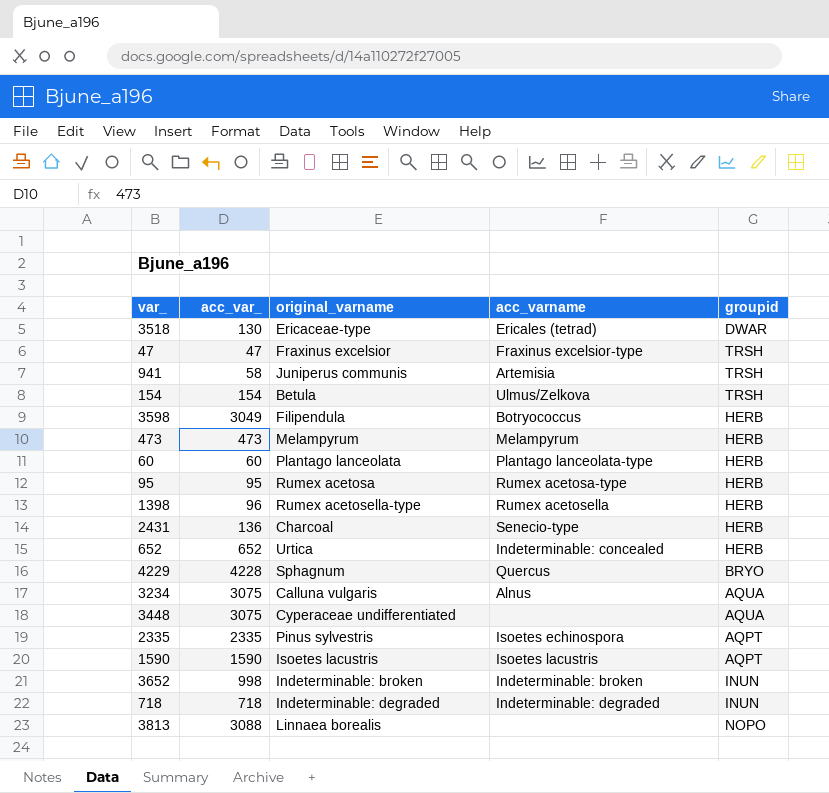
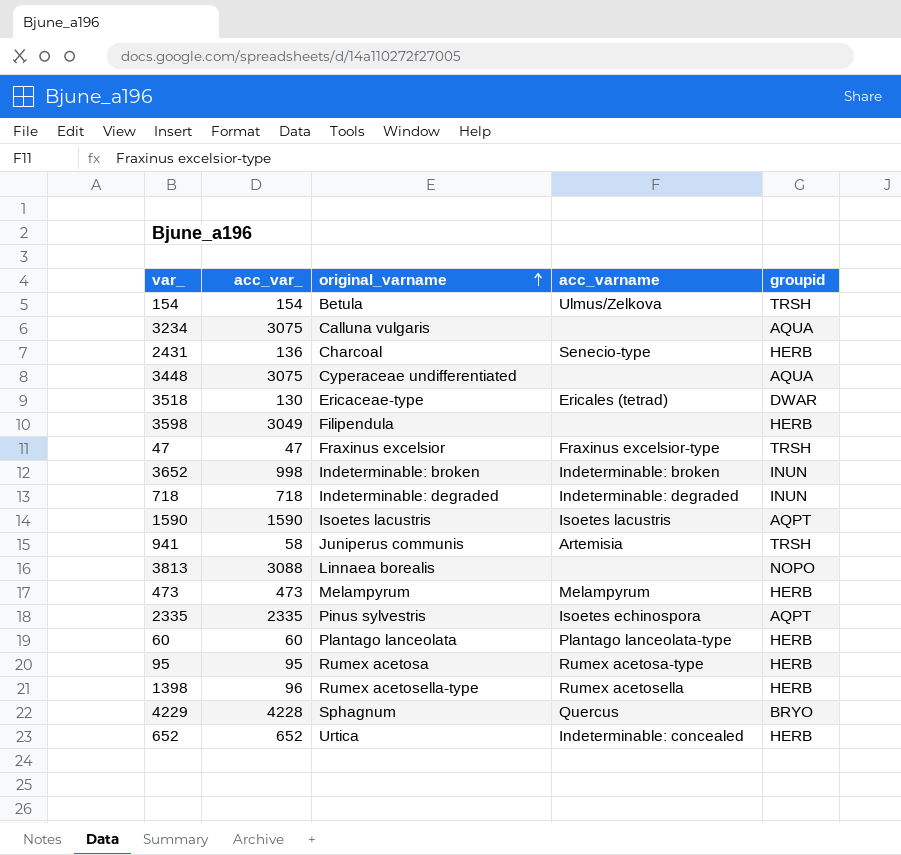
row order: none -> original_varname ascending
3234 | acc_varname: Alnus -> none
3598 | acc_varname: Botryococcus -> none

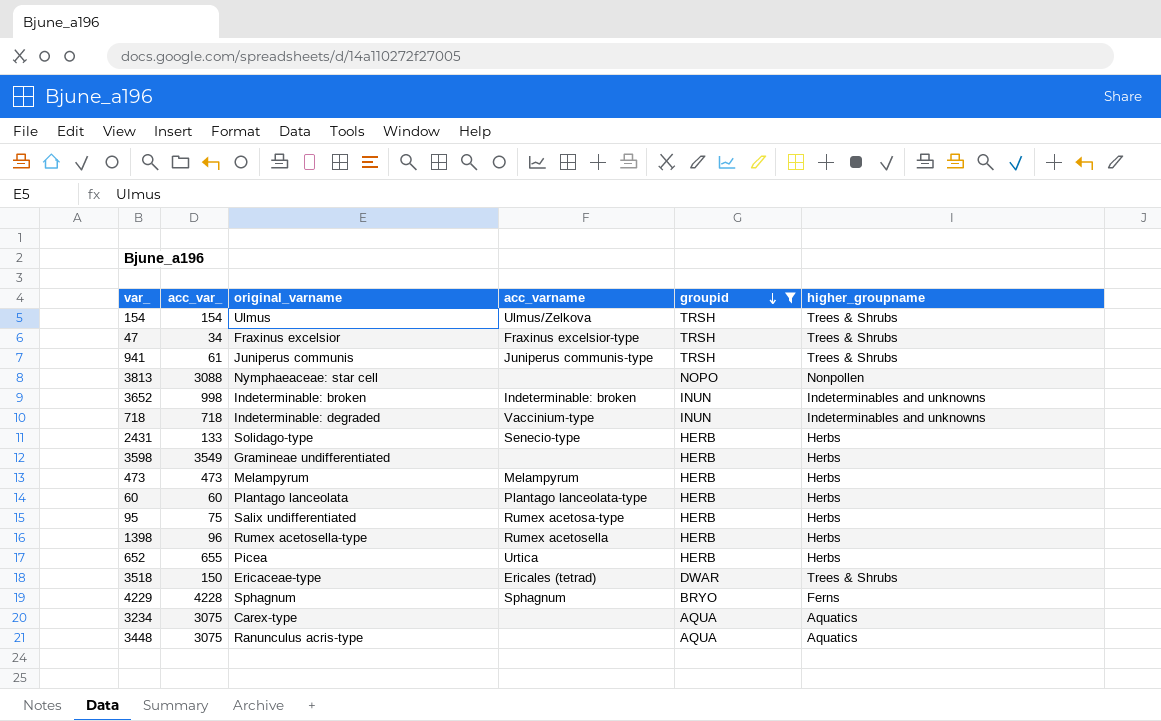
filter: none -> groupid != AQPT
row order: original_varname ascending -> groupid descending
column higher_groupname | position: none -> 6
154 | original_varname: Betula -> Ulmus
47 | acc_var_: 47 -> 34
941 | acc_var_: 58 -> 61
941 | acc_varname: Artemisia -> Juniperus communis-type
3813 | original_varname: Linnaea borealis -> Nymphaeaceae: star cell
718 | acc_varname: Indeterminable: degraded -> Vaccinium-type
2431 | acc_var_: 136 -> 133
2431 | original_varname: Charcoal -> Solidago-type
3598 | acc_var_: 3049 -> 3549
3598 | original_varname: Filipendula -> Gramineae undifferentiated
95 | acc_var_: 95 -> 75
95 | original_varname: Rumex acetosa -> Salix undifferentiated
652 | acc_var_: 652 -> 655
652 | original_varname: Urtica -> Picea
652 | acc_varname: Indeterminable: concealed -> Urtica
3518 | acc_var_: 130 -> 150
4229 | acc_varname: Quercus -> Sphagnum
3234 | original_varname: Calluna vulgaris -> Carex-type
3448 | original_varname: Cyperaceae undifferentiated -> Ranunculus acris-type

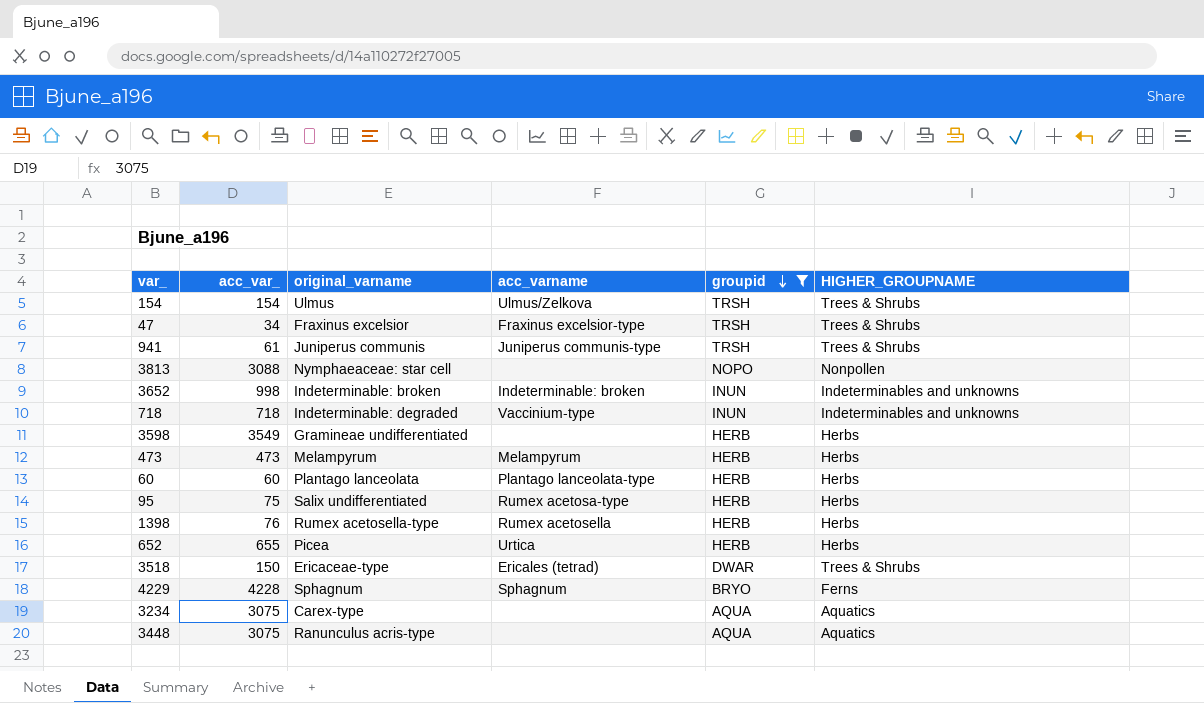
column name: higher_groupname -> HIGHER_GROUPNAME
row 2431: 133 | Solidago-type | Senecio-type | HERB | Herbs -> none
1398 | acc_var_: 96 -> 76

